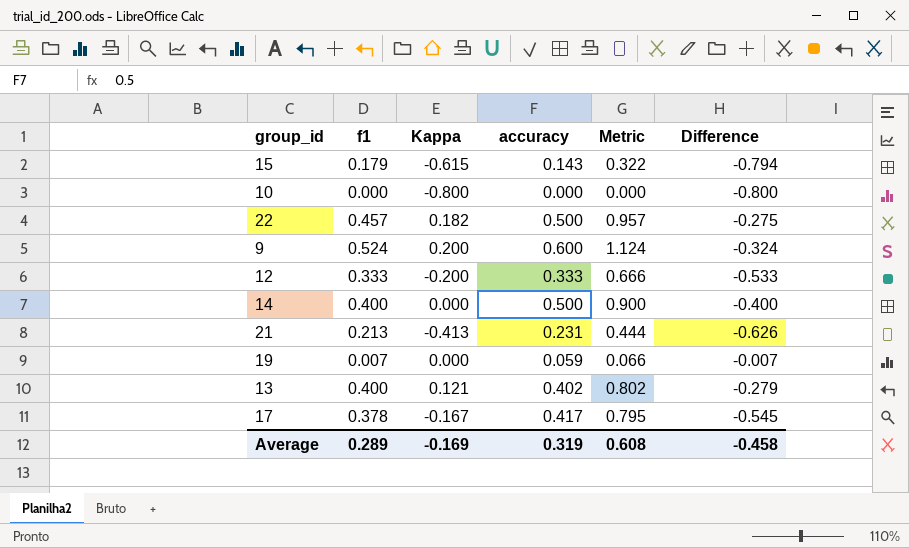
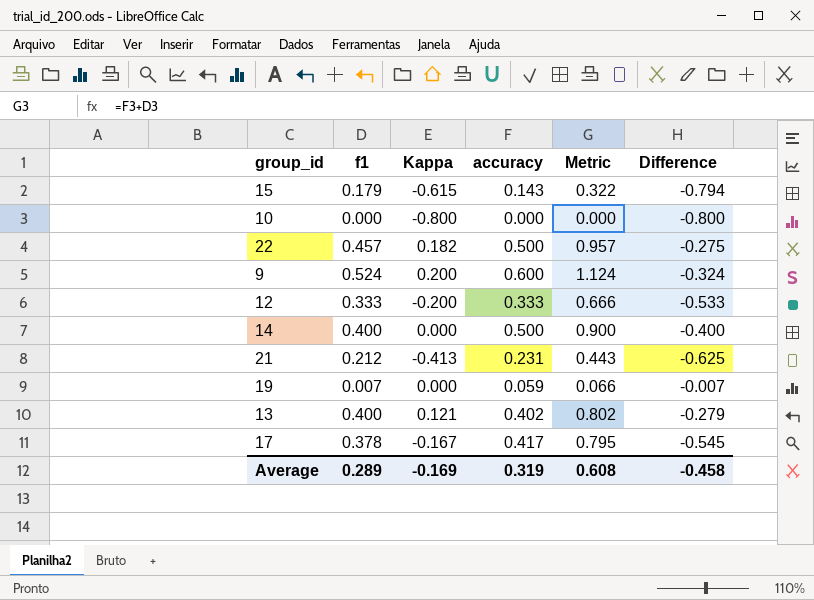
21 | f1: 0.213 -> 0.212
21 | Metric: 0.444 -> 0.443
21 | Difference: -0.626 -> -0.625

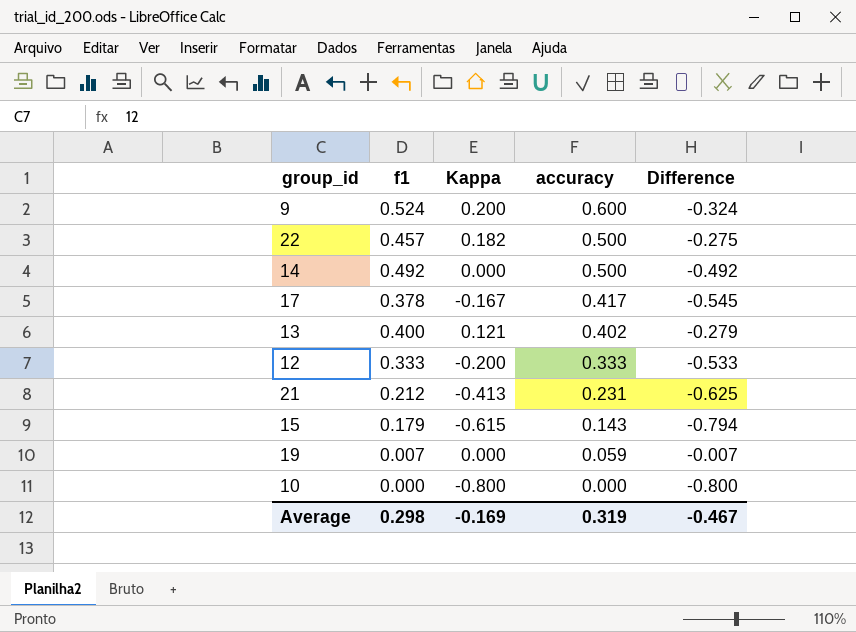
row order: none -> accuracy descending
column Metric | formula: [f1] + [accuracy] -> none
14 | f1: 0.400 -> 0.492
14 | Difference: -0.400 -> -0.492
Average | f1: 0.289 -> 0.298
Average | Difference: -0.458 -> -0.467

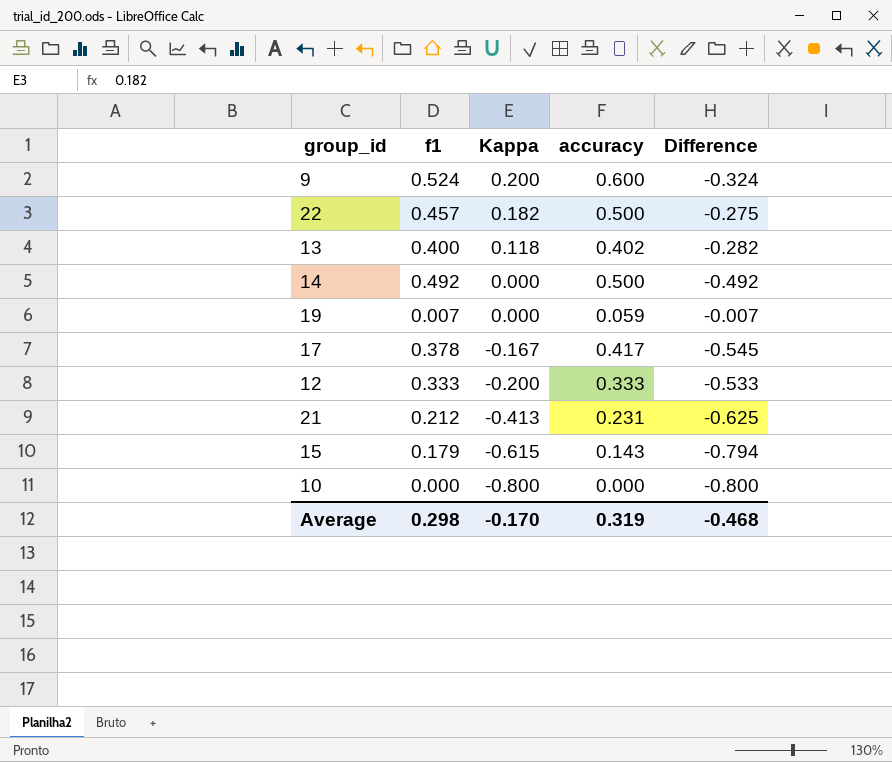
row order: accuracy descending -> Kappa descending
13 | Kappa: 0.121 -> 0.118
13 | Difference: -0.279 -> -0.282
Average | Kappa: -0.169 -> -0.170
Average | Difference: -0.467 -> -0.468

